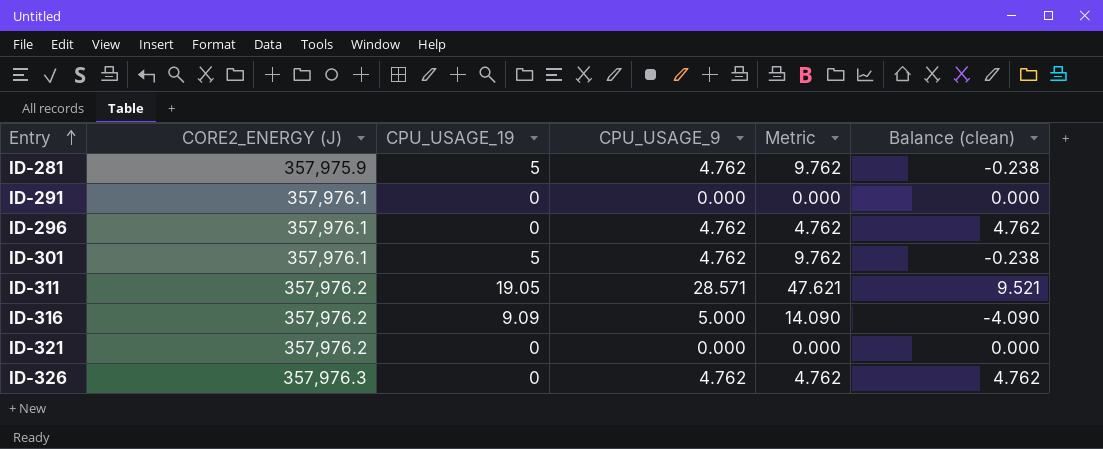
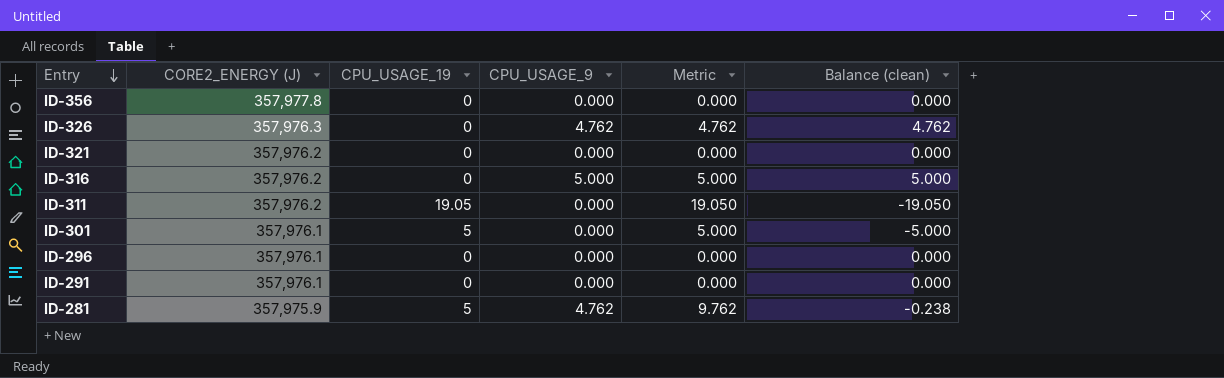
row order: Entry ascending -> Entry descending
row ID-356: none -> 357,977.8 | 0 | 0.000 | 0.000 | 0.000
ID-316 | CPU_USAGE_19: 9.09 -> 0
ID-316 | Metric: 14.090 -> 5.000
ID-316 | Balance (clean): -4.090 -> 5.000
ID-311 | CPU_USAGE_9: 28.571 -> 0.000
ID-311 | Metric: 47.621 -> 19.050
ID-311 | Balance (clean): 9.521 -> -19.050
ID-301 | CPU_USAGE_9: 4.762 -> 0.000
ID-301 | Metric: 9.762 -> 5.000
ID-301 | Balance (clean): -0.238 -> -5.000
ID-296 | CPU_USAGE_9: 4.762 -> 0.000
ID-296 | Metric: 4.762 -> 0.000
ID-296 | Balance (clean): 4.762 -> 0.000

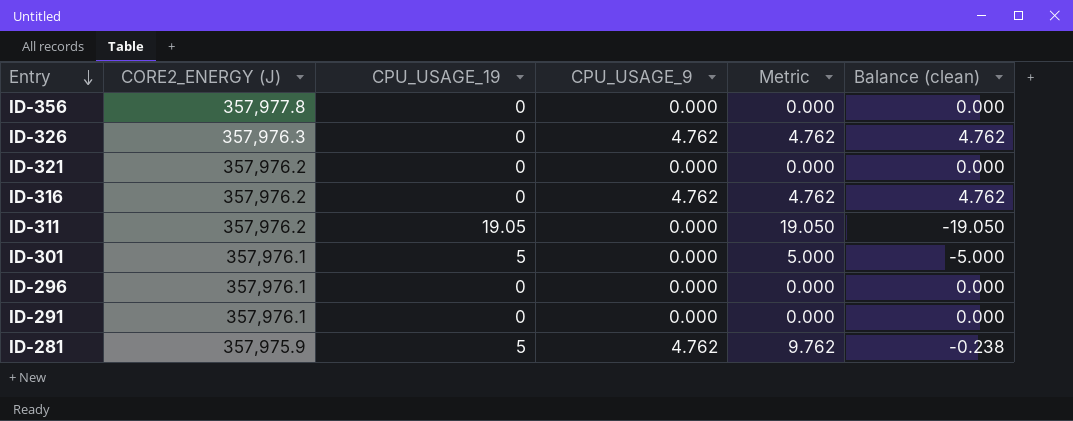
ID-316 | CPU_USAGE_9: 5.000 -> 4.762
ID-316 | Metric: 5.000 -> 4.762
ID-316 | Balance (clean): 5.000 -> 4.762

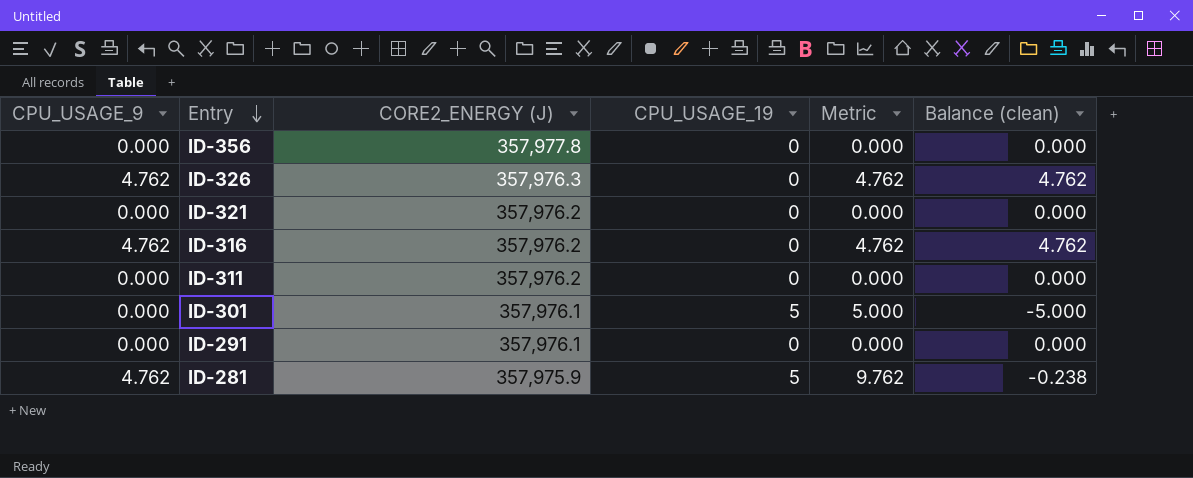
column CPU_USAGE_9 | position: 4 -> 1
row ID-296: 357,976.1 | 0 | 0.000 | 0.000 | 0.000 -> none
ID-311 | CPU_USAGE_19: 19.05 -> 0
ID-311 | Metric: 19.050 -> 0.000
ID-311 | Balance (clean): -19.050 -> 0.000

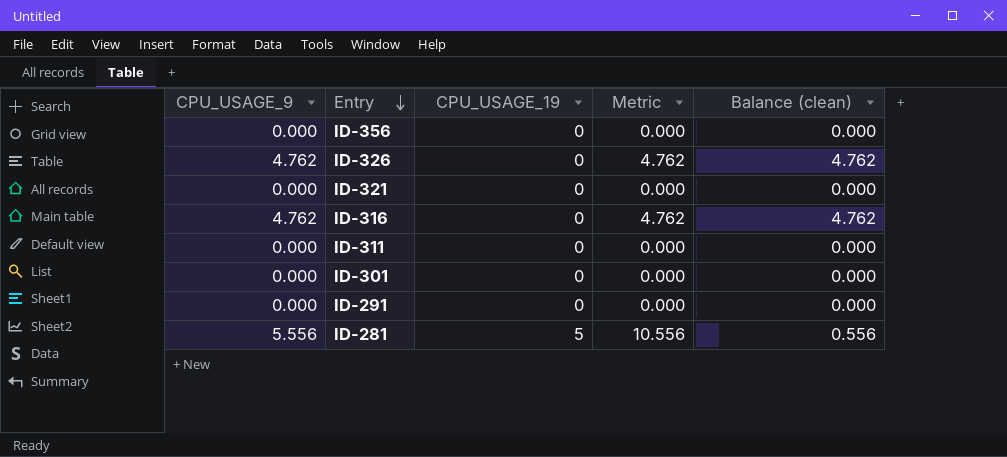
column CORE2_ENERGY (J) | position: 3 -> none
ID-301 | CPU_USAGE_19: 5 -> 0
ID-301 | Metric: 5.000 -> 0.000
ID-301 | Balance (clean): -5.000 -> 0.000
ID-281 | CPU_USAGE_9: 4.762 -> 5.556
ID-281 | Metric: 9.762 -> 10.556
ID-281 | Balance (clean): -0.238 -> 0.556

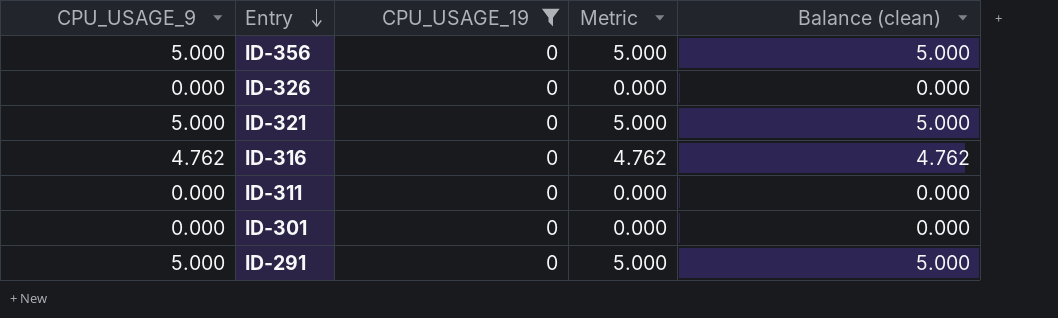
filter: none -> CPU_USAGE_19 = 0
ID-356 | CPU_USAGE_9: 0.000 -> 5.000
ID-356 | Metric: 0.000 -> 5.000
ID-356 | Balance (clean): 0.000 -> 5.000
ID-326 | CPU_USAGE_9: 4.762 -> 0.000
ID-326 | Metric: 4.762 -> 0.000
ID-326 | Balance (clean): 4.762 -> 0.000
ID-321 | CPU_USAGE_9: 0.000 -> 5.000
ID-321 | Metric: 0.000 -> 5.000
ID-321 | Balance (clean): 0.000 -> 5.000
ID-291 | CPU_USAGE_9: 0.000 -> 5.000
ID-291 | Metric: 0.000 -> 5.000
ID-291 | Balance (clean): 0.000 -> 5.000

